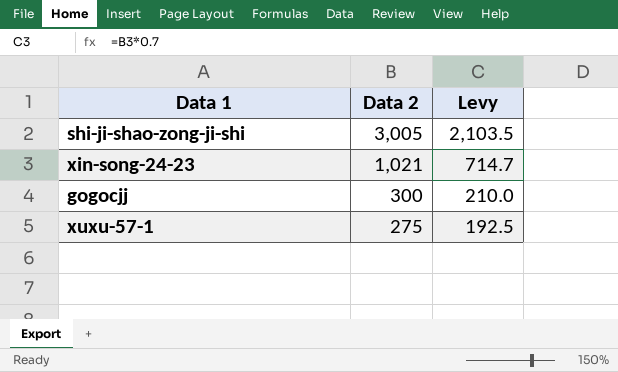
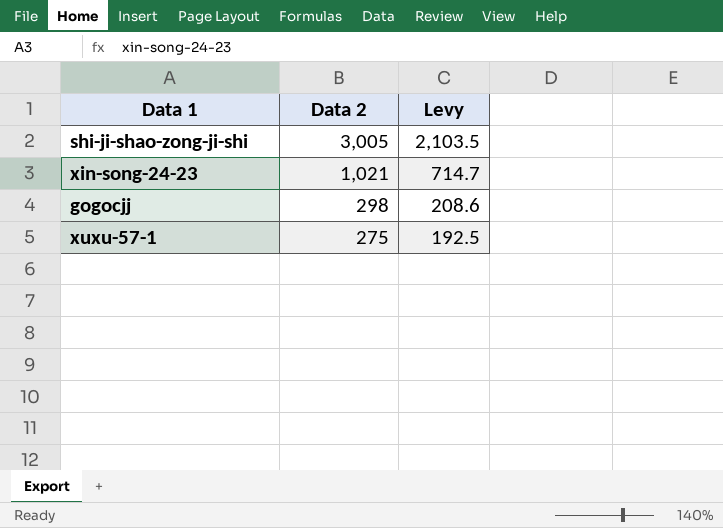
gogocjj | Data 2: 300 -> 298
gogocjj | Levy: 210.0 -> 208.6

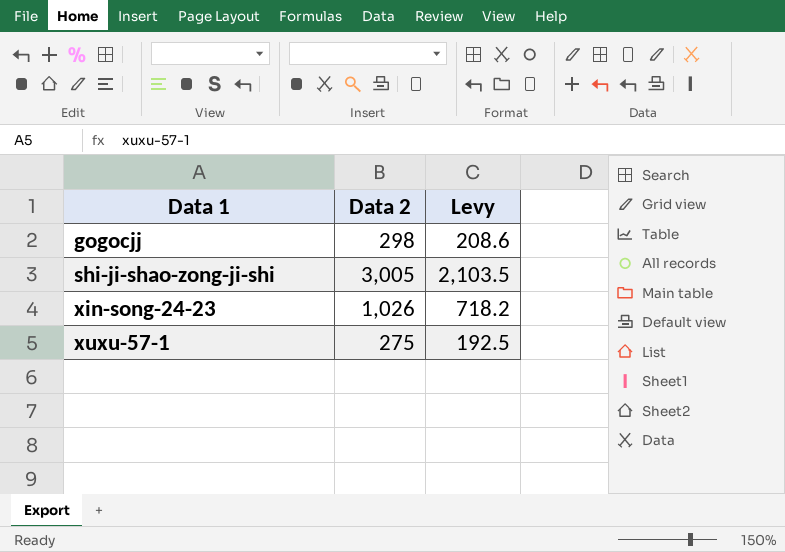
row order: Data 2 descending -> Data 1 ascending
xin-song-24-23 | Data 2: 1,021 -> 1,026
xin-song-24-23 | Levy: 714.7 -> 718.2

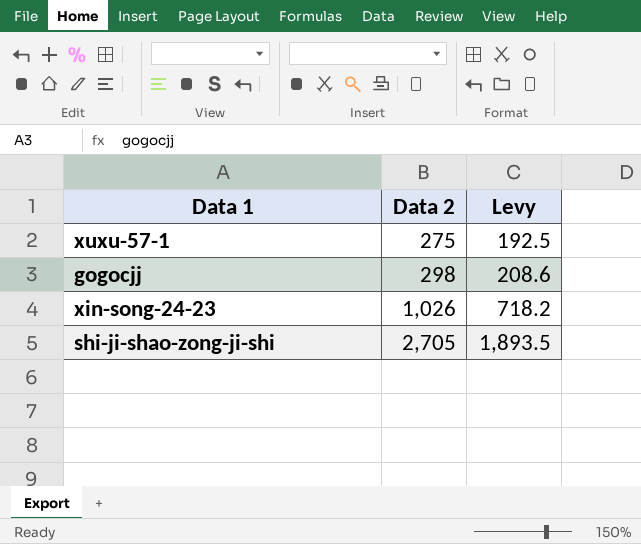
row order: Data 1 ascending -> Data 2 ascending
shi-ji-shao-zong-ji-shi | Data 2: 3,005 -> 2,705
shi-ji-shao-zong-ji-shi | Levy: 2,103.5 -> 1,893.5

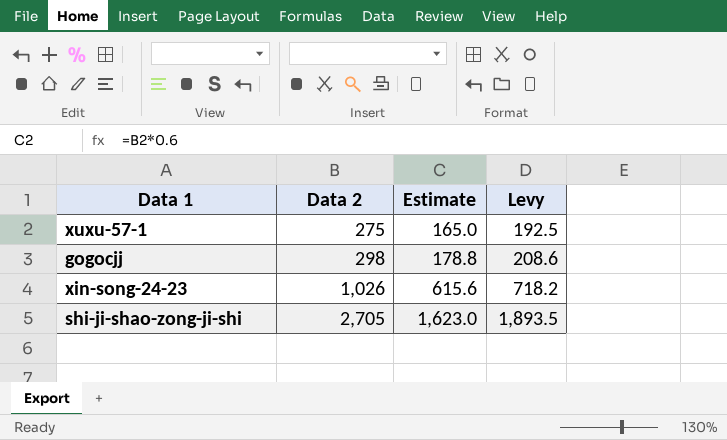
column Estimate | formula: none -> [Data 2] * 0.6

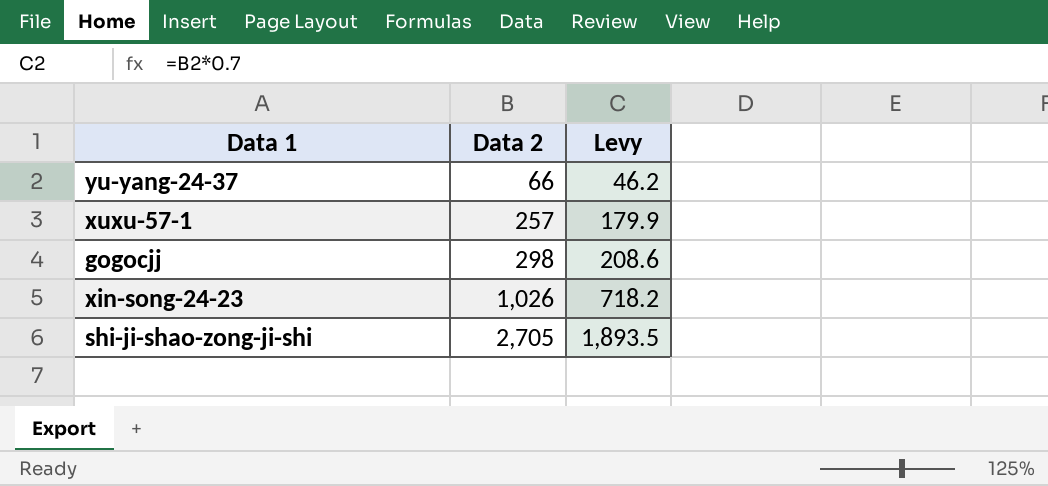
column Estimate | formula: [Data 2] * 0.6 -> none
row yu-yang-24-37: none -> 66 | 46.2
xuxu-57-1 | Data 2: 275 -> 257
xuxu-57-1 | Levy: 192.5 -> 179.9

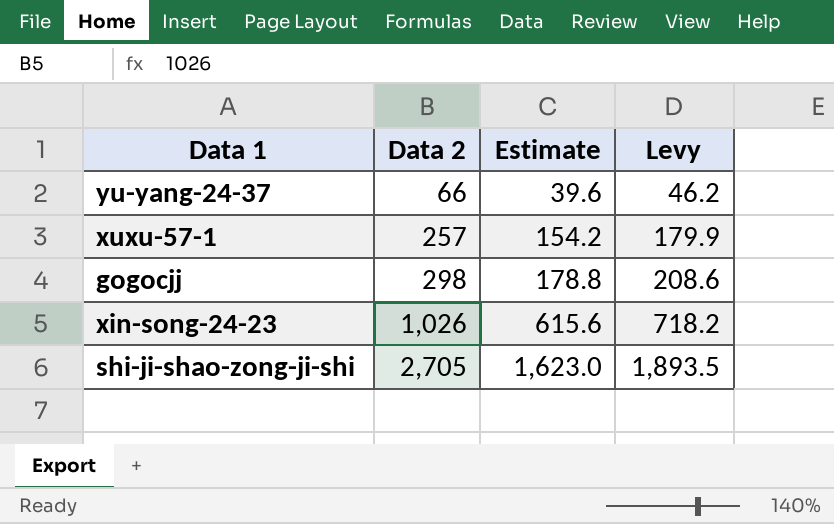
column Estimate | formula: none -> [Data 2] * 0.6

